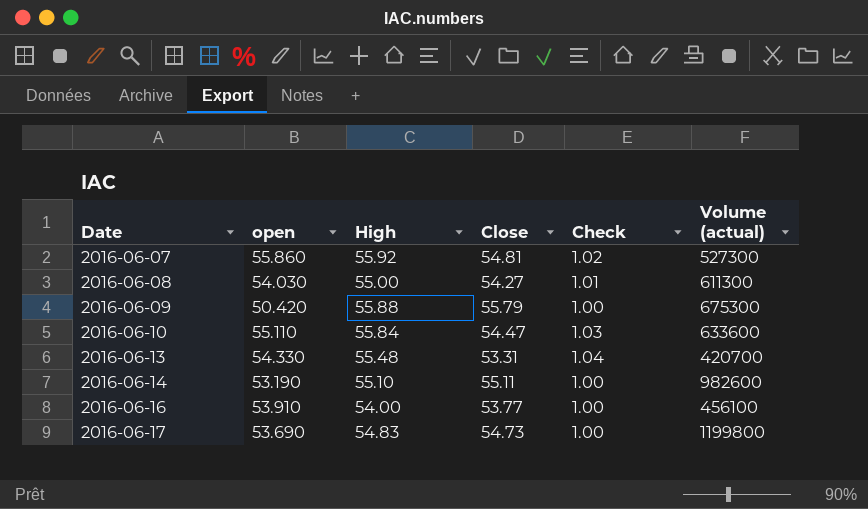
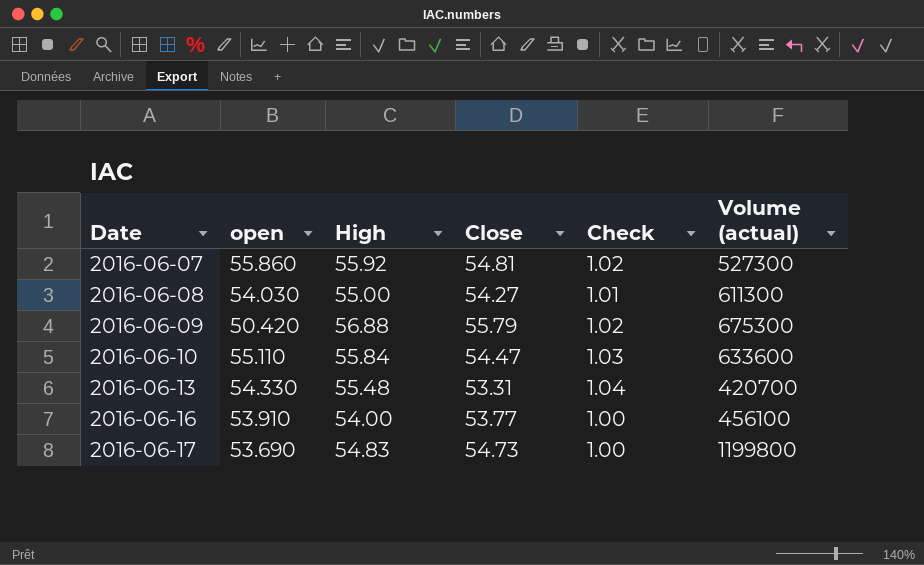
row 2016-06-14: 53.190 | 55.10 | 55.11 | 1.00 | 982600 -> none
2016-06-09 | High: 55.88 -> 56.88
2016-06-09 | Check: 1.00 -> 1.02

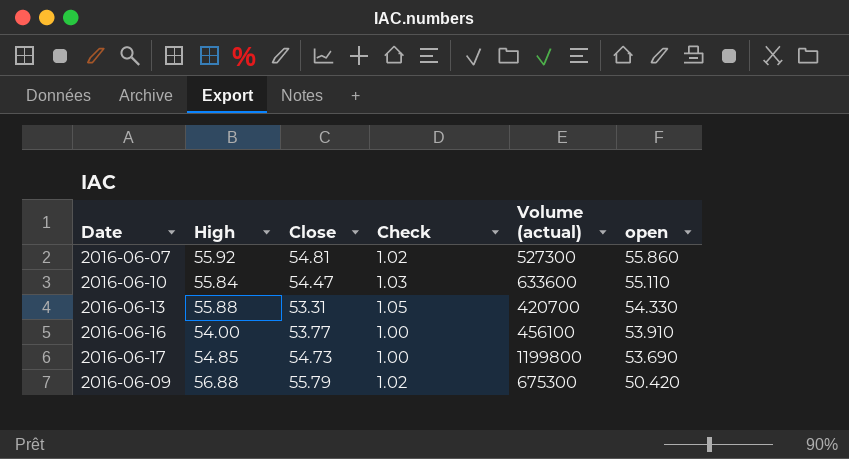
row order: Date ascending -> open descending
column open | position: 2 -> 6
row 2016-06-08: 54.030 | 55.00 | 54.27 | 1.01 | 611300 -> none
2016-06-13 | High: 55.48 -> 55.88
2016-06-13 | Check: 1.04 -> 1.05
2016-06-17 | High: 54.83 -> 54.85

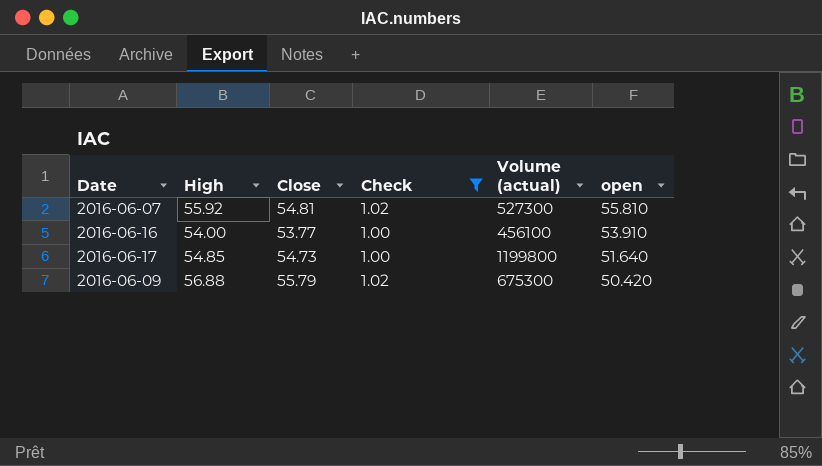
filter: none -> Check <= 1.02
2016-06-07 | open: 55.860 -> 55.810
2016-06-17 | open: 53.690 -> 51.640

